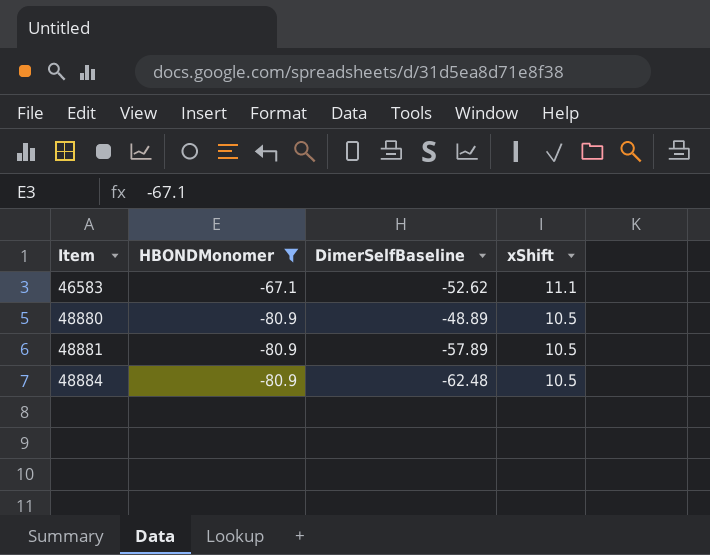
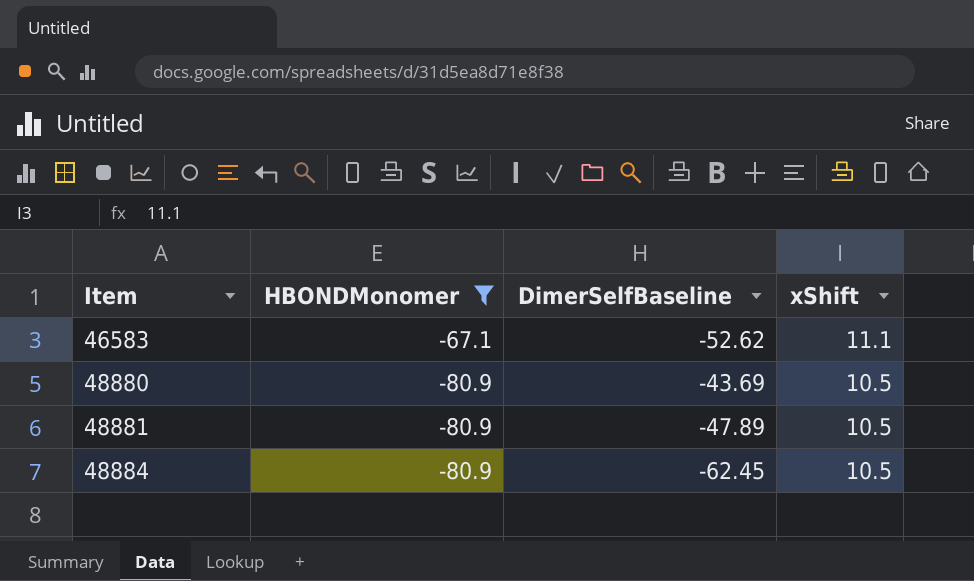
48880 | DimerSelfBaseline: -48.89 -> -43.69
48881 | DimerSelfBaseline: -57.89 -> -47.89
48884 | DimerSelfBaseline: -62.48 -> -62.45

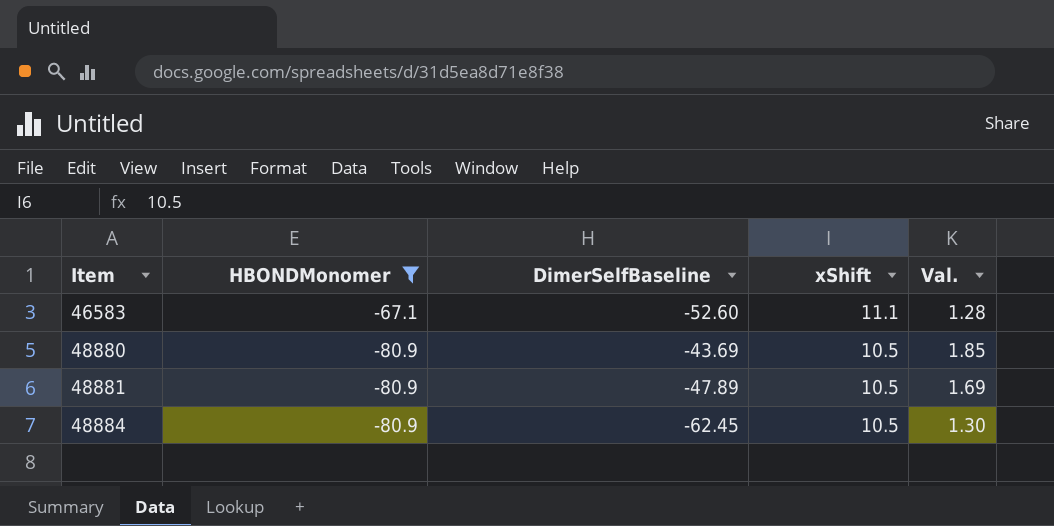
column Val. | formula: none -> [HBONDMonomer] / [DimerSelfBaseline]
46583 | DimerSelfBaseline: -52.62 -> -52.60

